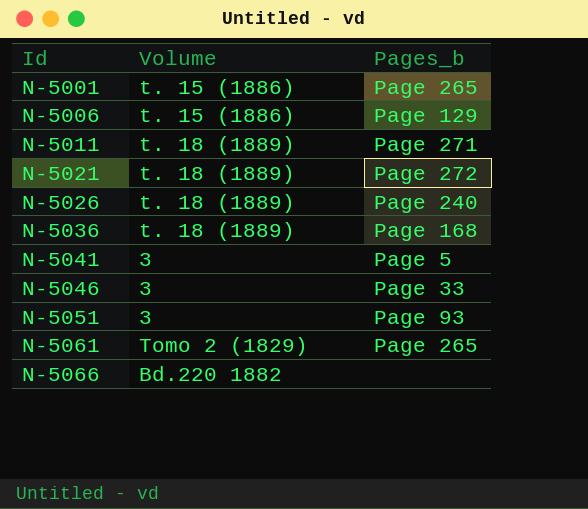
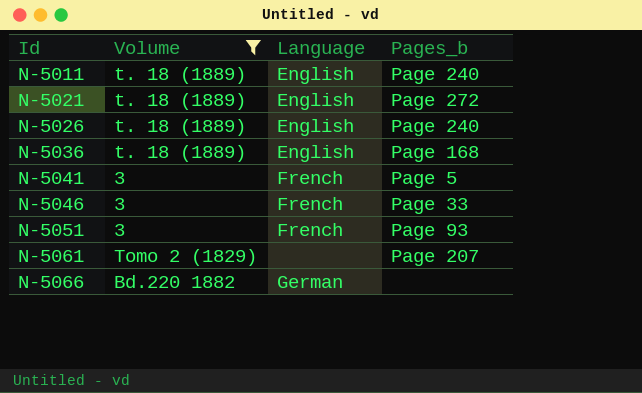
filter: none -> Volume != t. 15 (1886)
column Language | position: none -> 3
N-5011 | Pages_b: Page 271 -> Page 240
N-5061 | Pages_b: Page 265 -> Page 207

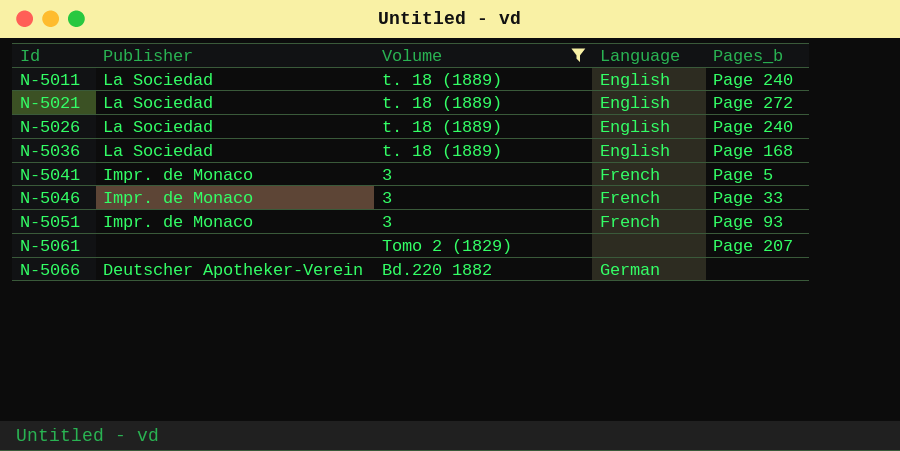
column Publisher | position: none -> 2

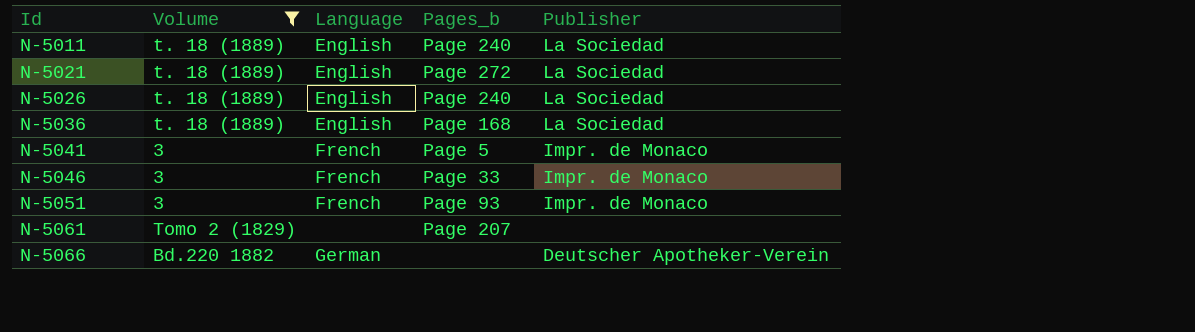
column Publisher | position: 2 -> 5

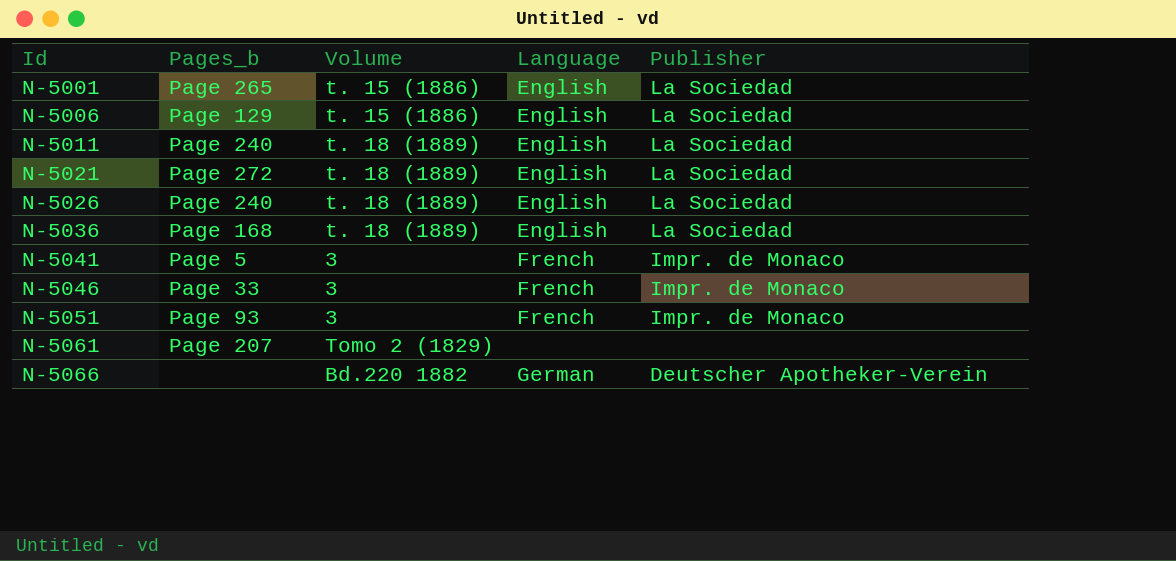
filter: Volume != t. 15 (1886) -> none
column Pages_b | position: 4 -> 2

